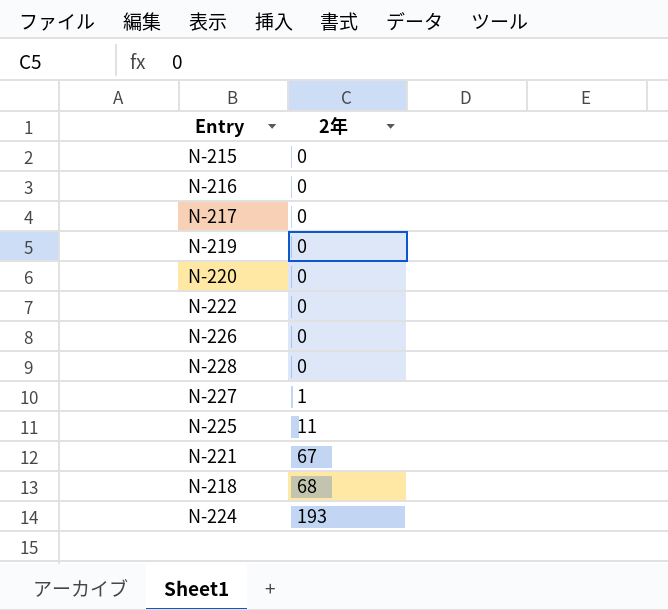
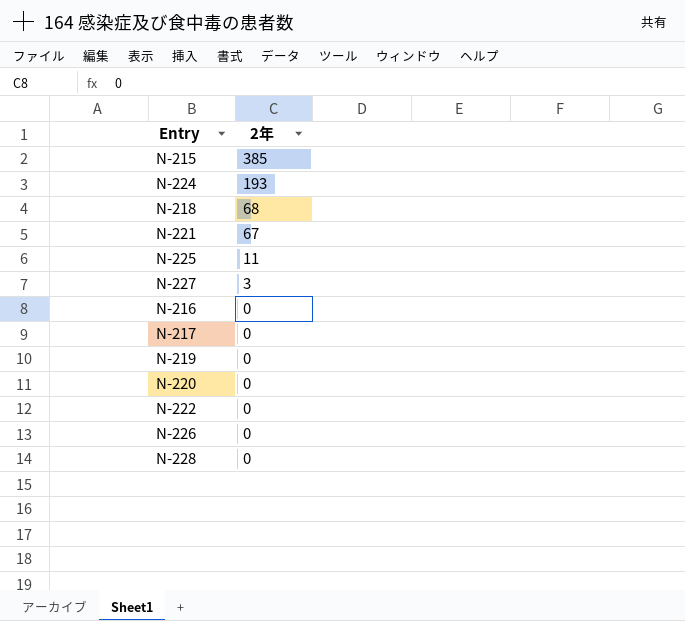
row order: 2年 ascending -> 2年 descending
N-215 | 2年: 0 -> 385
N-227 | 2年: 1 -> 3

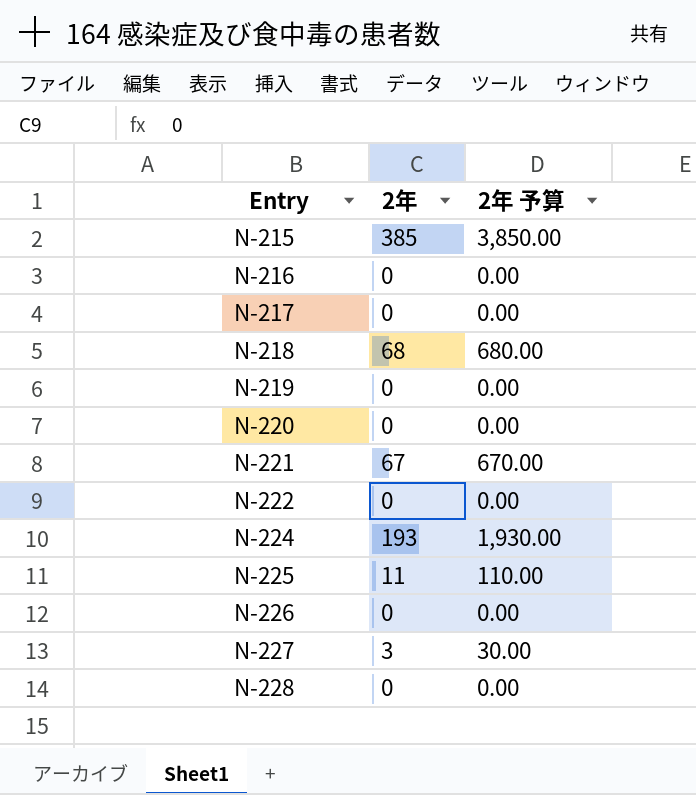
row order: 2年 descending -> Entry ascending
column 2年 予算 | formula: none -> [2年] * 10

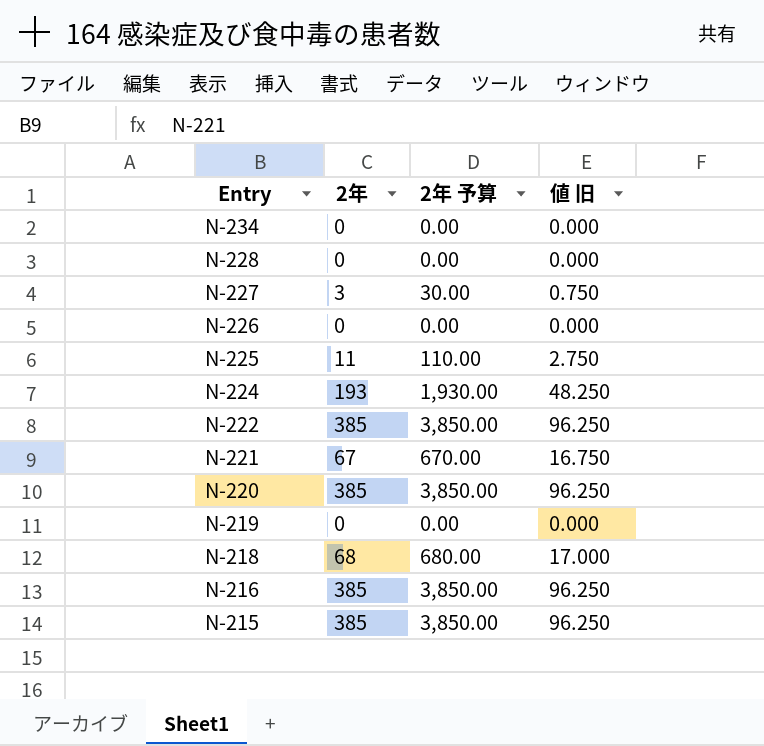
row order: Entry ascending -> Entry descending
column 値 旧 | formula: none -> [2年] * 0.25
row N-217: 0 | 0.00 -> none
row N-234: none -> 0 | 0.00 | 0.000
N-222 | 2年: 0 -> 385
N-222 | 2年 予算: 0.00 -> 3,850.00
N-220 | 2年: 0 -> 385
N-220 | 2年 予算: 0.00 -> 3,850.00
N-216 | 2年: 0 -> 385
N-216 | 2年 予算: 0.00 -> 3,850.00

